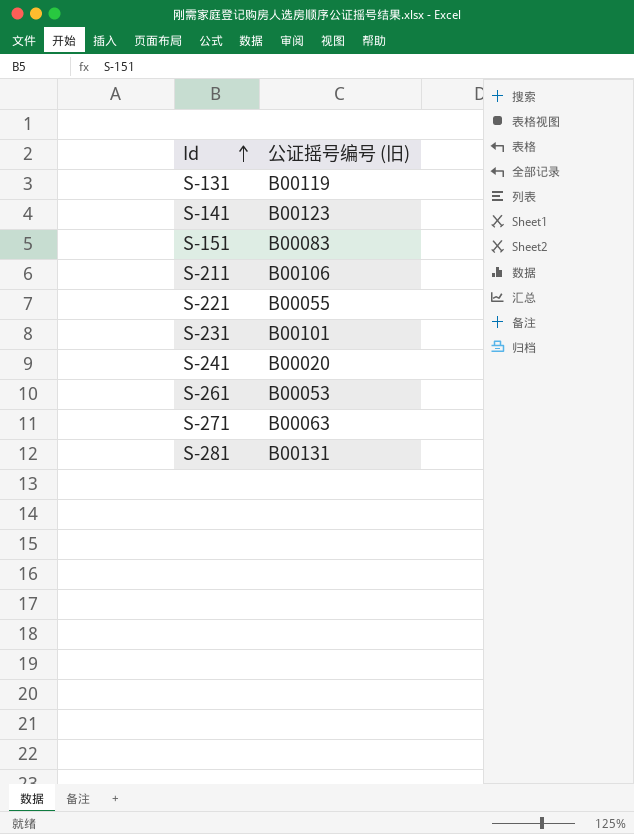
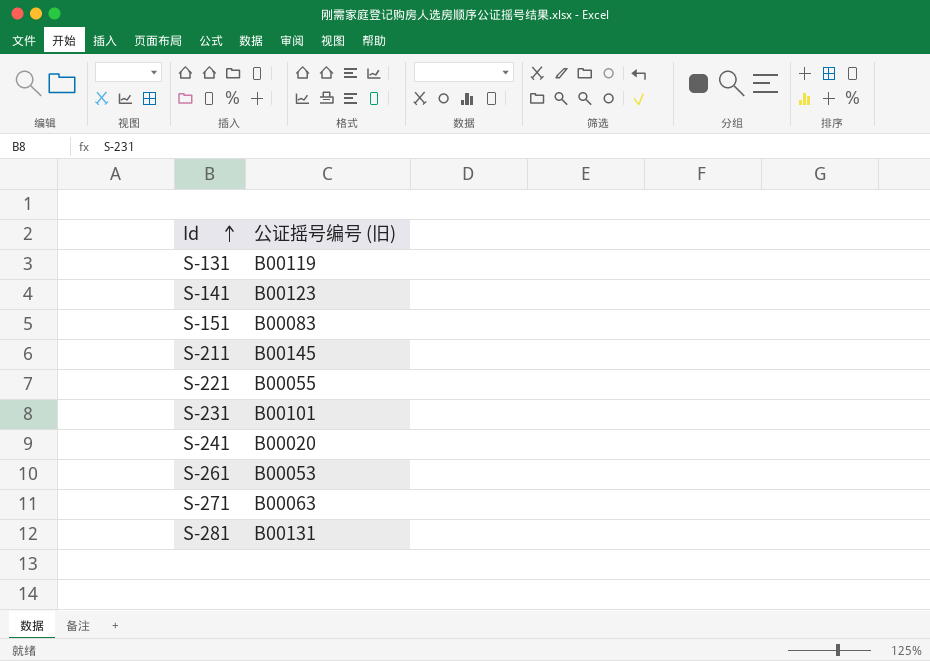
S-211 | 公证摇号编号 (旧): B00106 -> B00145

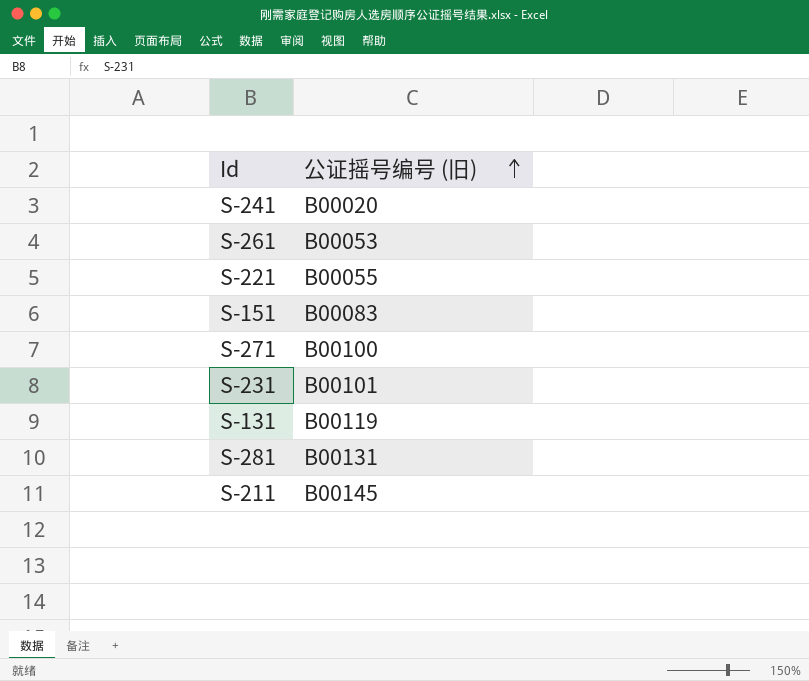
row order: Id ascending -> 公证摇号编号 (旧) ascending
row S-141: B00123 -> none
S-271 | 公证摇号编号 (旧): B00063 -> B00100

